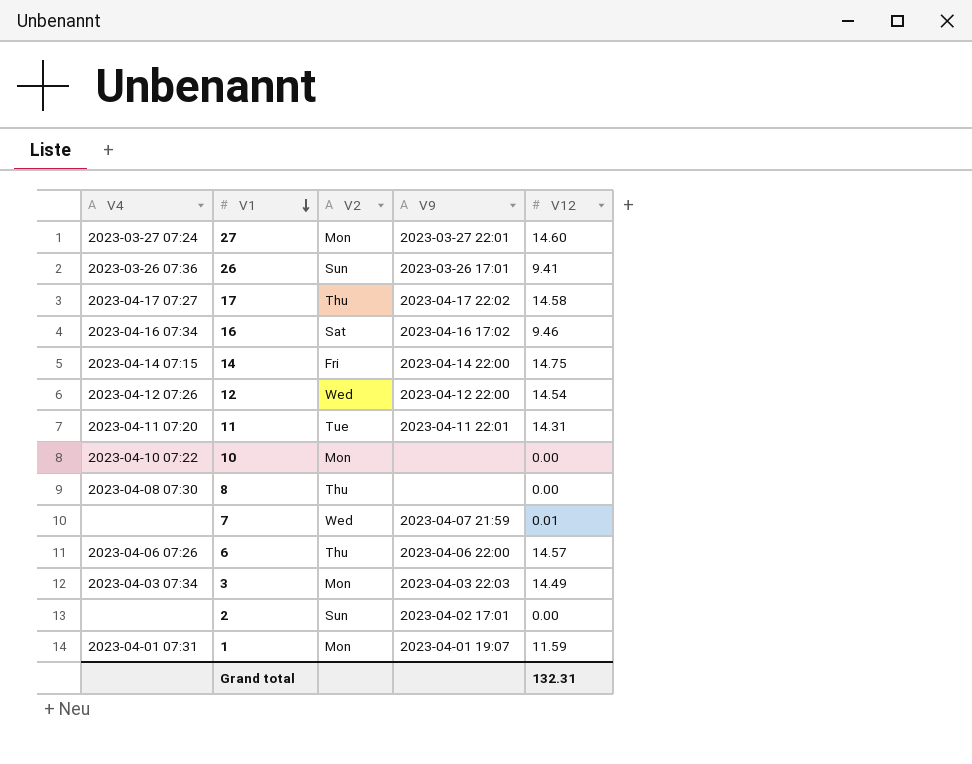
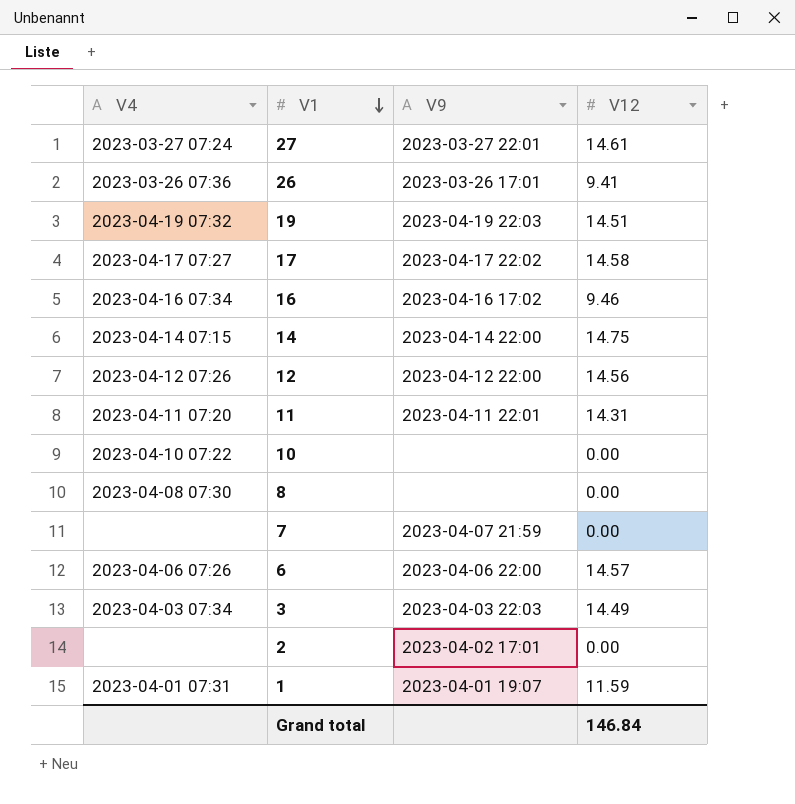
column V2 | position: 3 -> none
27 | V12: 14.60 -> 14.61
row 19: none -> 2023-04-19 07:32 | 2023-04-19 22:03 | 14.51
12 | V12: 14.54 -> 14.56
7 | V12: 0.01 -> 0.00
Grand total | V12: 132.31 -> 146.84

